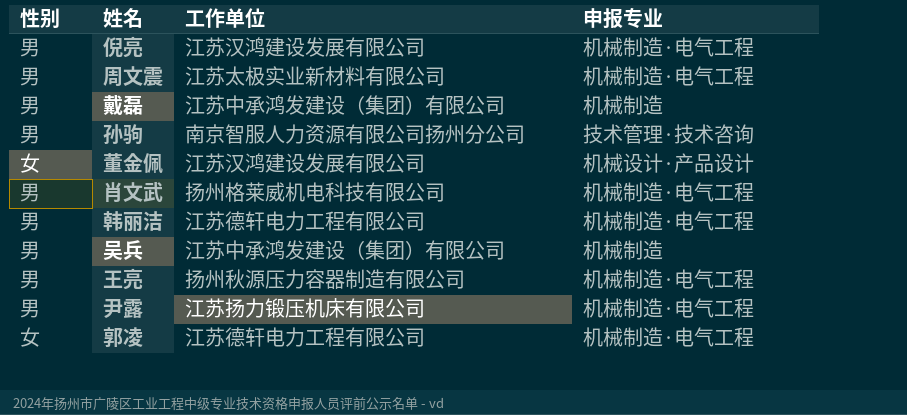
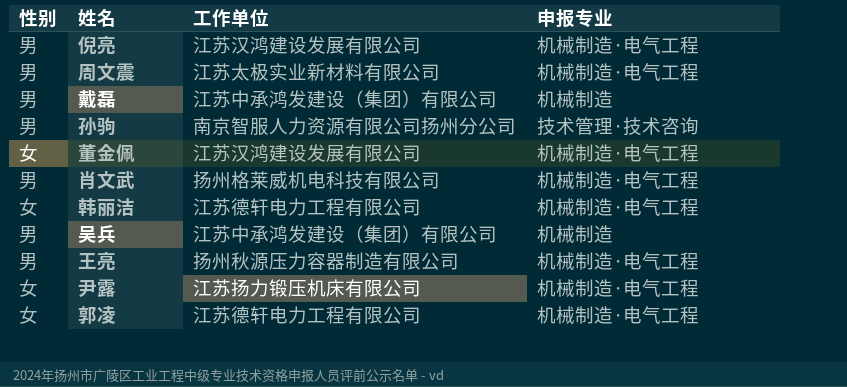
董金佩 | 申报专业: 机械设计·产品设计 -> 机械制造·电气工程
韩丽洁 | 性别: 男 -> 女
尹露 | 性别: 男 -> 女

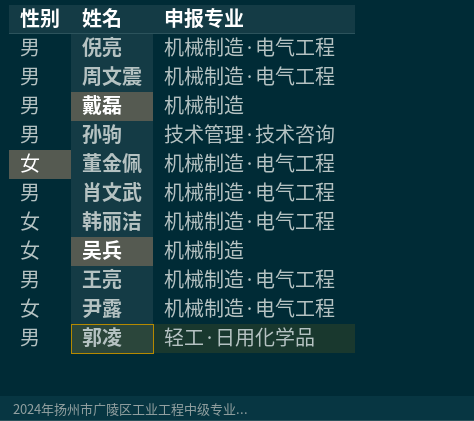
column 工作单位 | position: 3 -> none
吴兵 | 性别: 男 -> 女
郭凌 | 性别: 女 -> 男
郭凌 | 申报专业: 机械制造·电气工程 -> 轻工·日用化学品

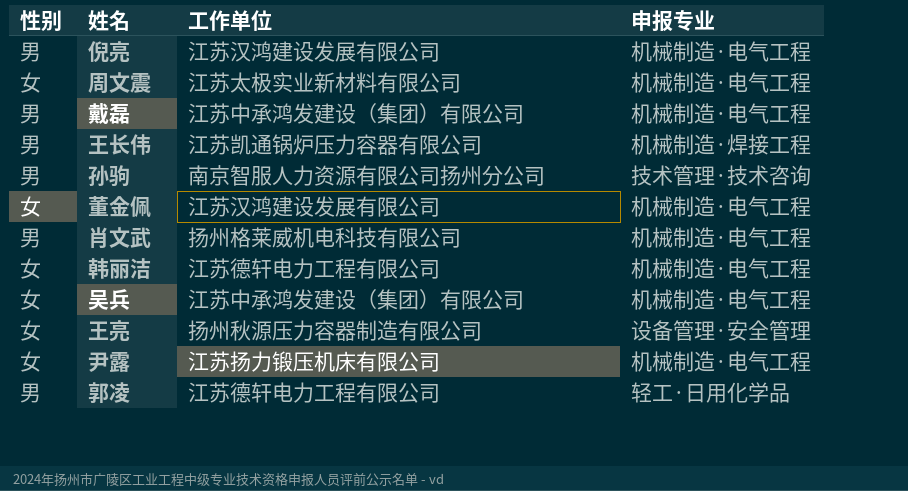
column 工作单位 | position: none -> 3
周文震 | 性别: 男 -> 女
戴磊 | 申报专业: 机械制造 -> 机械制造·电气工程
row 王长伟: none -> 男 | 江苏凯通锅炉压力容器有限公司 | 机械制造·焊接工程
吴兵 | 申报专业: 机械制造 -> 机械制造·电气工程
王亮 | 性别: 男 -> 女
王亮 | 申报专业: 机械制造·电气工程 -> 设备管理·安全管理

